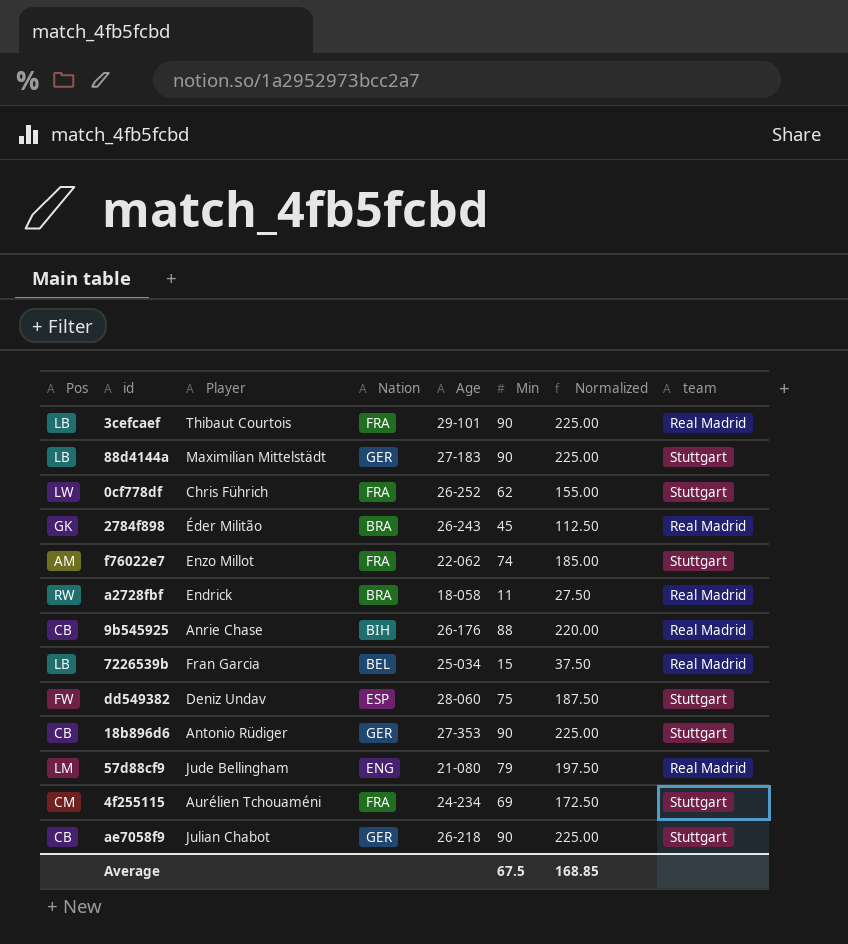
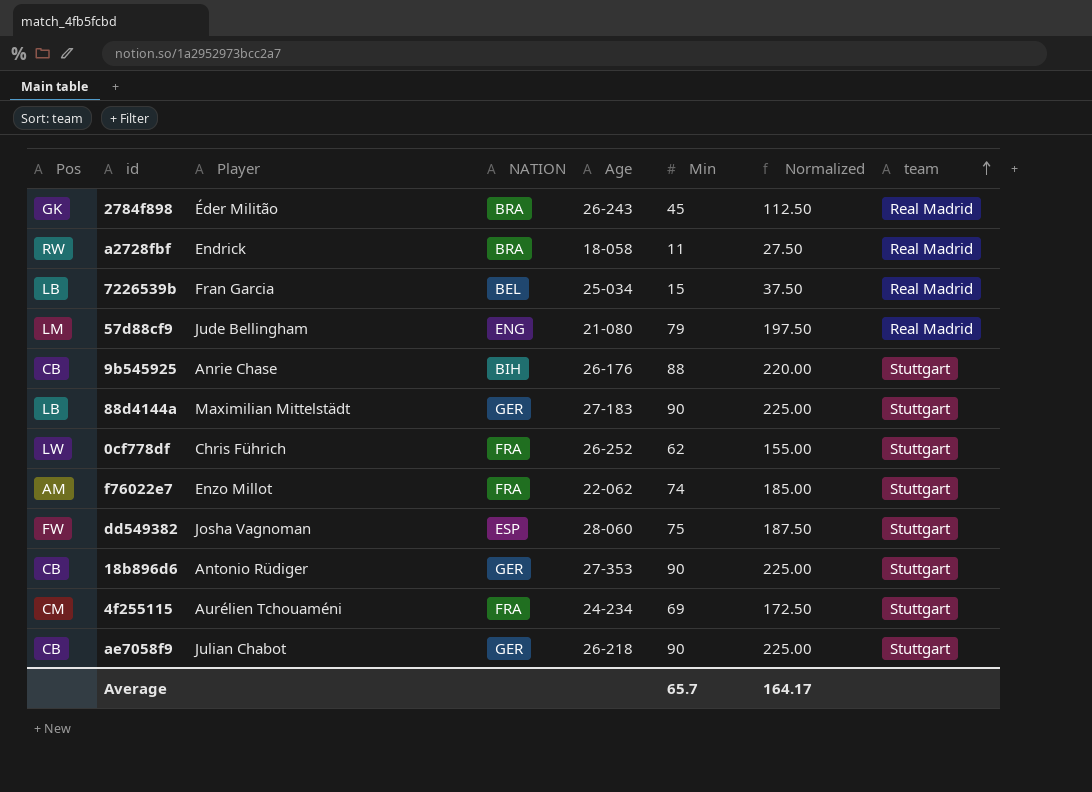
row order: none -> team ascending
column name: Nation -> NATION
row 3cefcaef: LB | Thibaut Courtois | FRA | 29-101 | 90 | 225.00 | Real Madrid -> none
9b545925 | team: Real Madrid -> Stuttgart
dd549382 | Player: Deniz Undav -> Josha Vagnoman
Average | Min: 67.5 -> 65.7
Average | Normalized: 168.85 -> 164.17

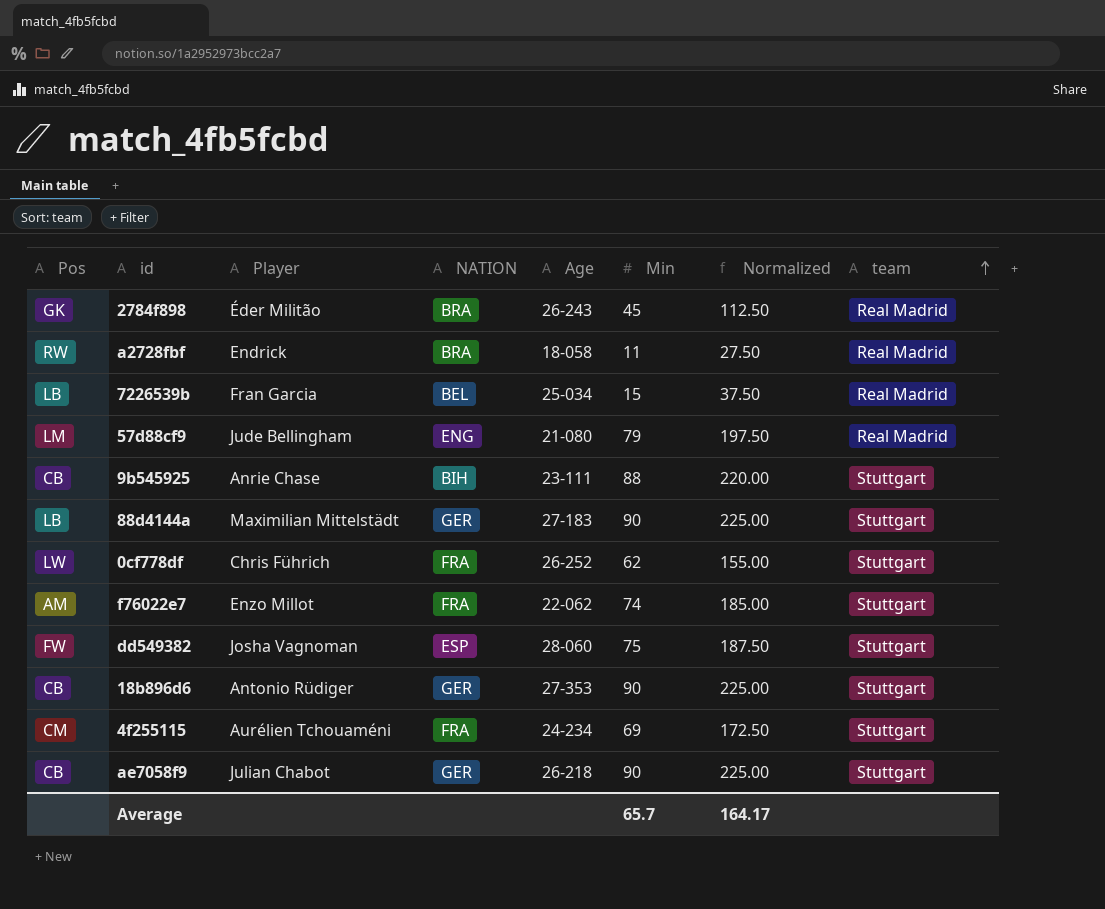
9b545925 | Age: 26-176 -> 23-111

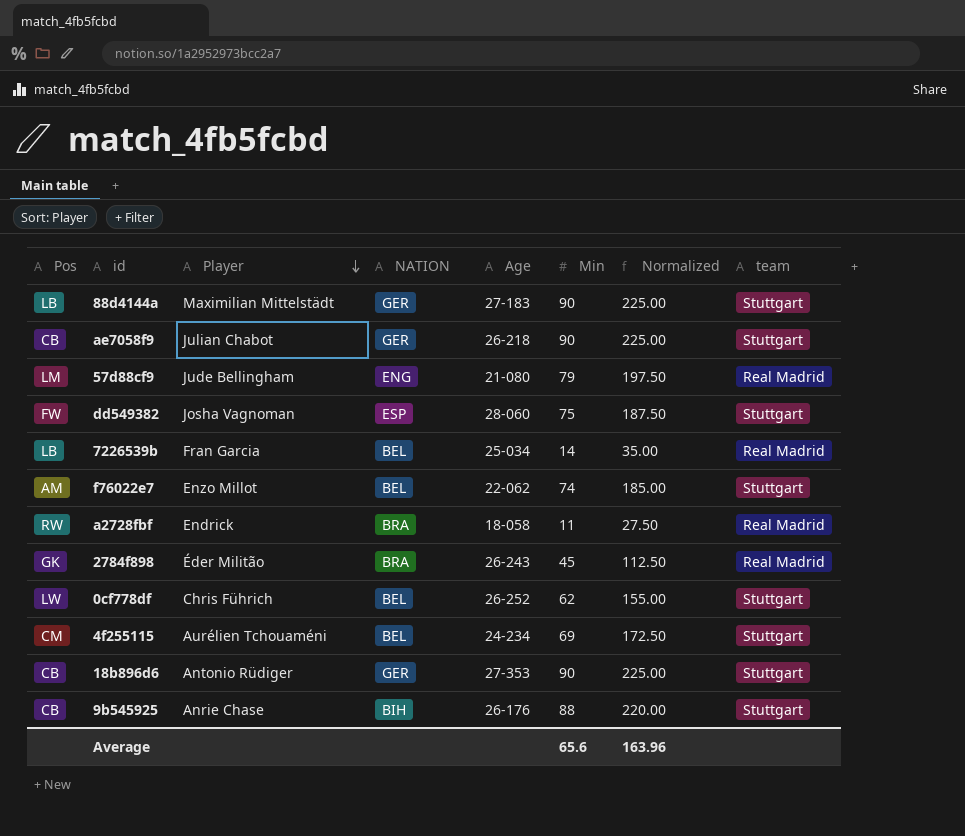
row order: team ascending -> Player descending
7226539b | Min: 15 -> 14
7226539b | Normalized: 37.50 -> 35.00
f76022e7 | NATION: FRA -> BEL
0cf778df | NATION: FRA -> BEL
4f255115 | NATION: FRA -> BEL
9b545925 | Age: 23-111 -> 26-176
Average | Min: 65.7 -> 65.6
Average | Normalized: 164.17 -> 163.96

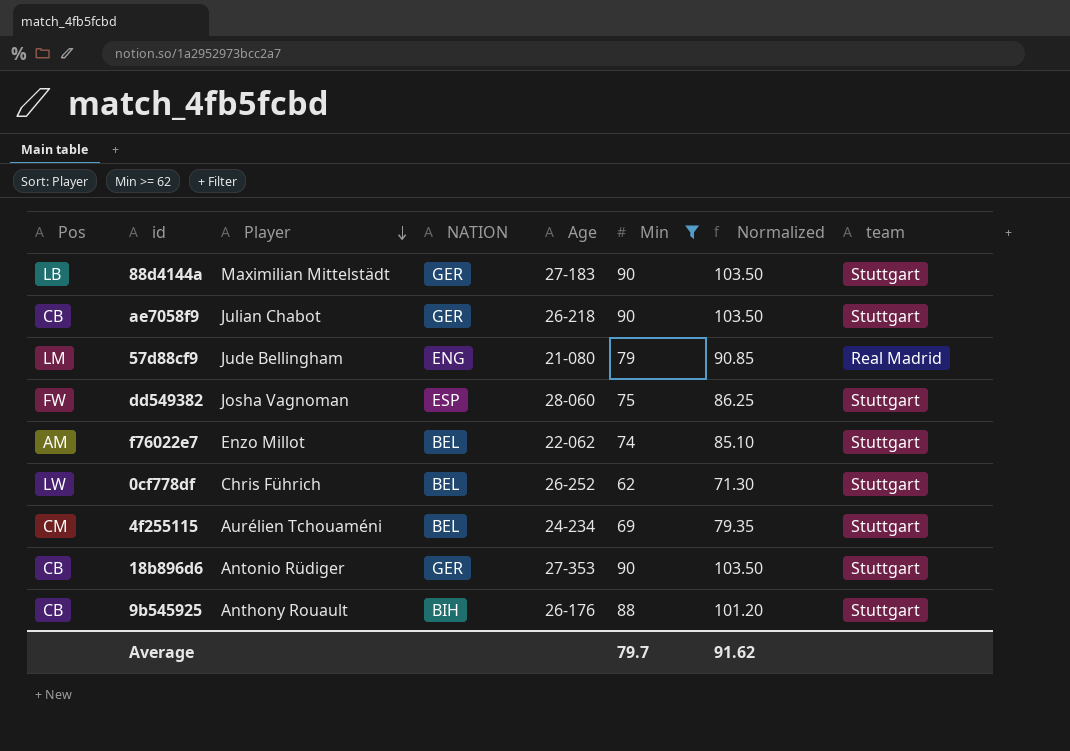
filter: none -> Min >= 62
column Normalized | formula: [Min] * 2.5 -> [Min] * 1.15
9b545925 | Player: Anrie Chase -> Anthony Rouault
Average | Min: 65.6 -> 79.7
Average | Normalized: 163.96 -> 91.62

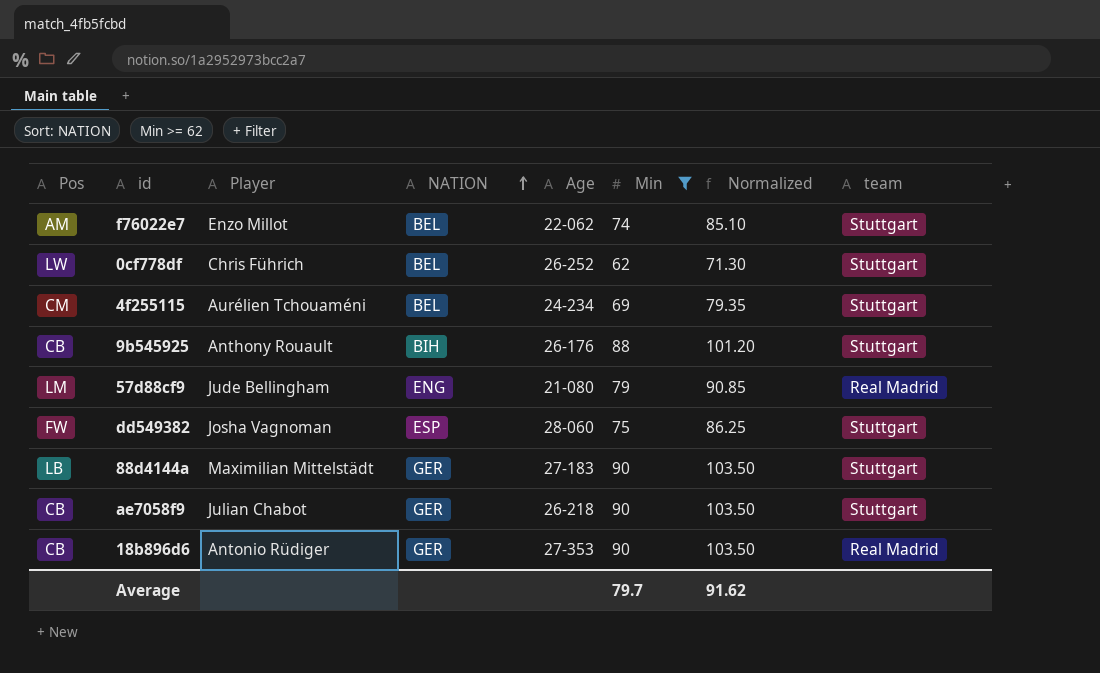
row order: Player descending -> NATION ascending
18b896d6 | team: Stuttgart -> Real Madrid

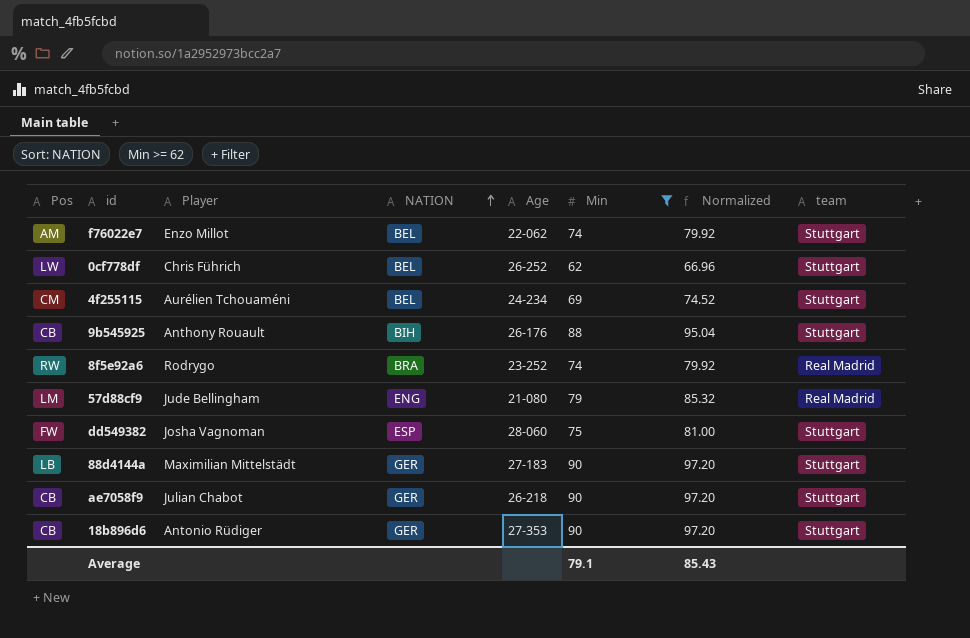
column Normalized | formula: [Min] * 1.15 -> [Min] * 1.08
row 8f5e92a6: none -> RW | Rodrygo | BRA | 23-252 | 74 | 79.92 | Real Madrid
18b896d6 | team: Real Madrid -> Stuttgart
Average | Min: 79.7 -> 79.1
Average | Normalized: 91.62 -> 85.43

